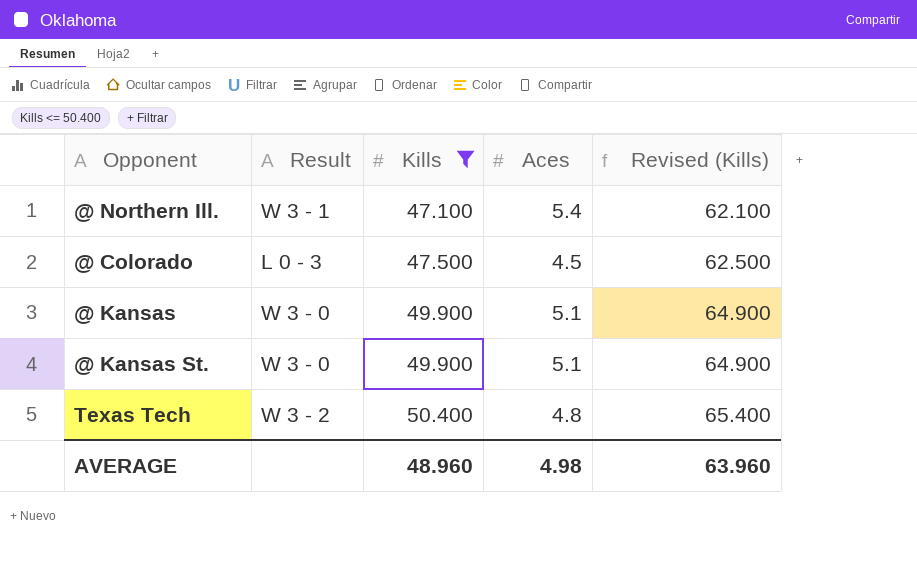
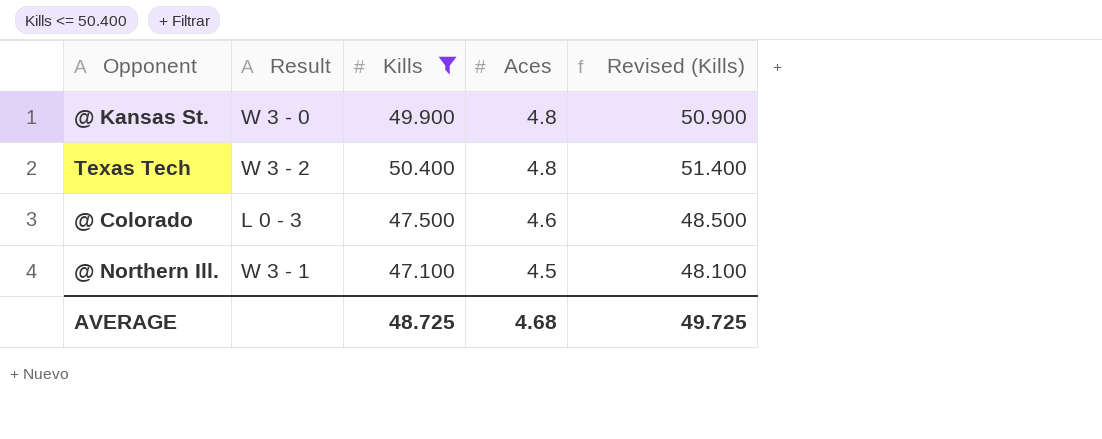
row order: Kills ascending -> Aces descending
column Revised (Kills) | formula: [Kills] + 15 -> [Kills] + 1
row @ Kansas: W 3 - 0 | 49.900 | 5.1 | 64.900 -> none
@ Kansas St. | Aces: 5.1 -> 4.8
@ Colorado | Aces: 4.5 -> 4.6
@ Northern Ill. | Aces: 5.4 -> 4.5
AVERAGE | Kills: 48.960 -> 48.725
AVERAGE | Aces: 4.98 -> 4.68
AVERAGE | Revised (Kills): 63.960 -> 49.725

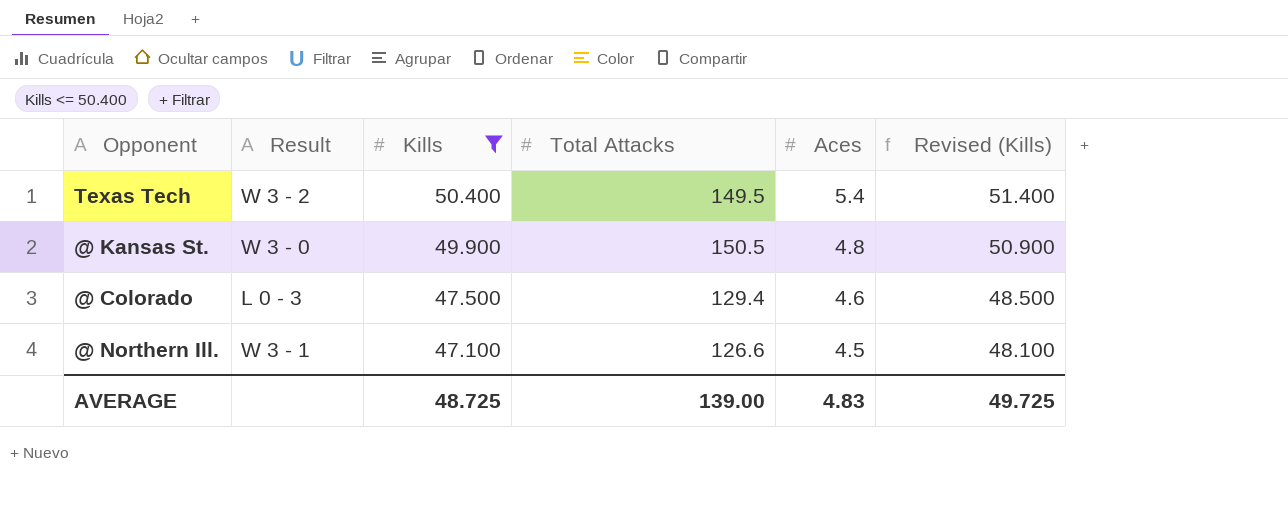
row order: Aces descending -> Kills descending
column Total Attacks | position: none -> 4
Texas Tech | Aces: 4.8 -> 5.4
AVERAGE | Aces: 4.68 -> 4.83

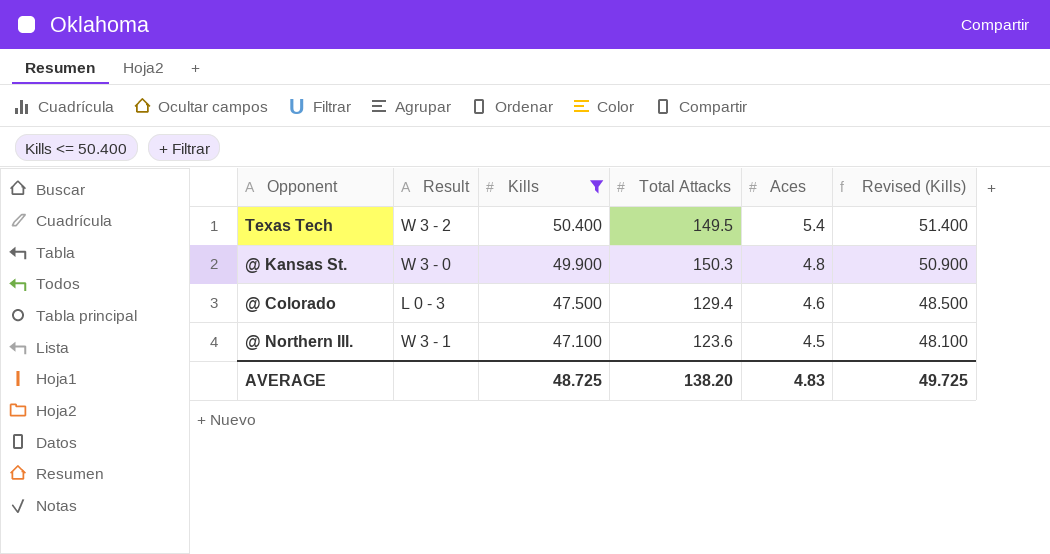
@ Kansas St. | Total Attacks: 150.5 -> 150.3
@ Northern Ill. | Total Attacks: 126.6 -> 123.6
AVERAGE | Total Attacks: 139.00 -> 138.20

